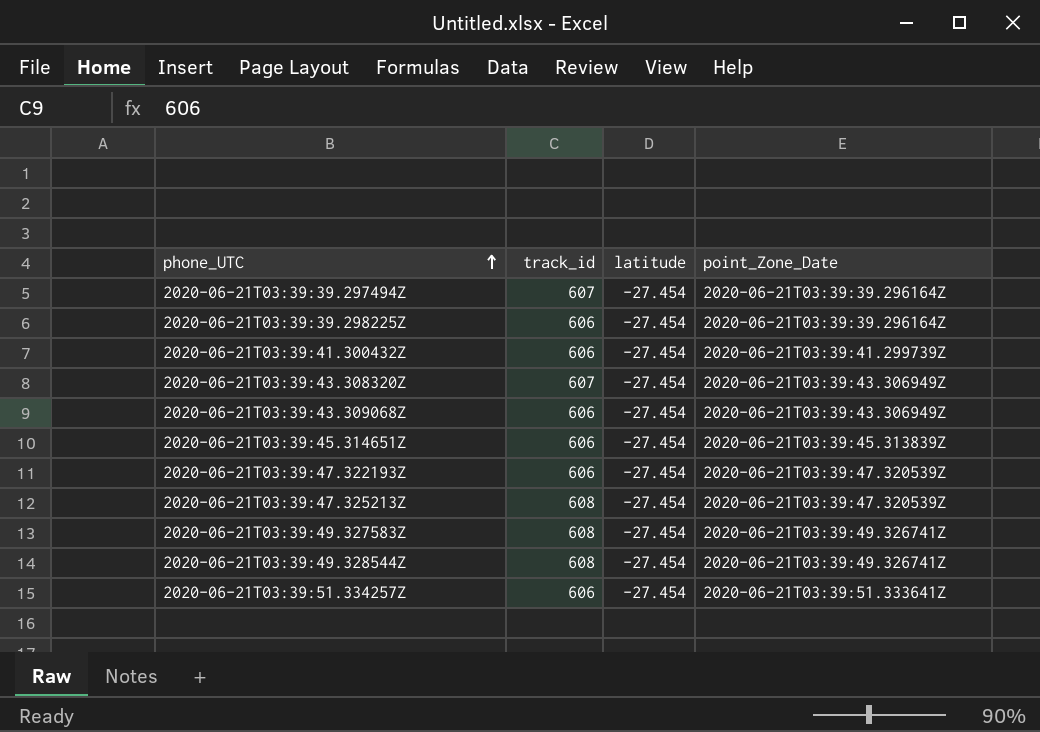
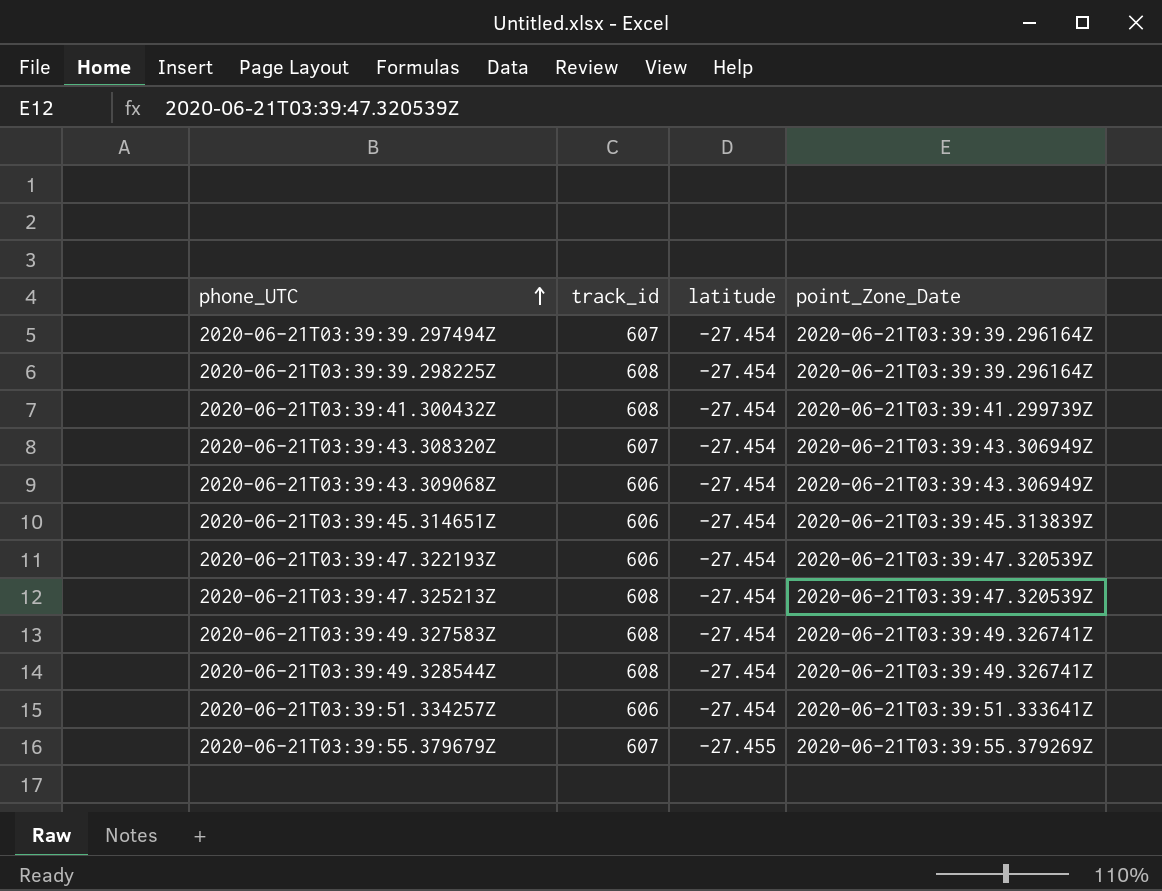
2020-06-21T03:39:39.298225Z | track_id: 606 -> 608
2020-06-21T03:39:41.300432Z | track_id: 606 -> 608
row 2020-06-21T03:39:55.379679Z: none -> 607 | -27.455 | 2020-06-21T03:39:55.379269Z

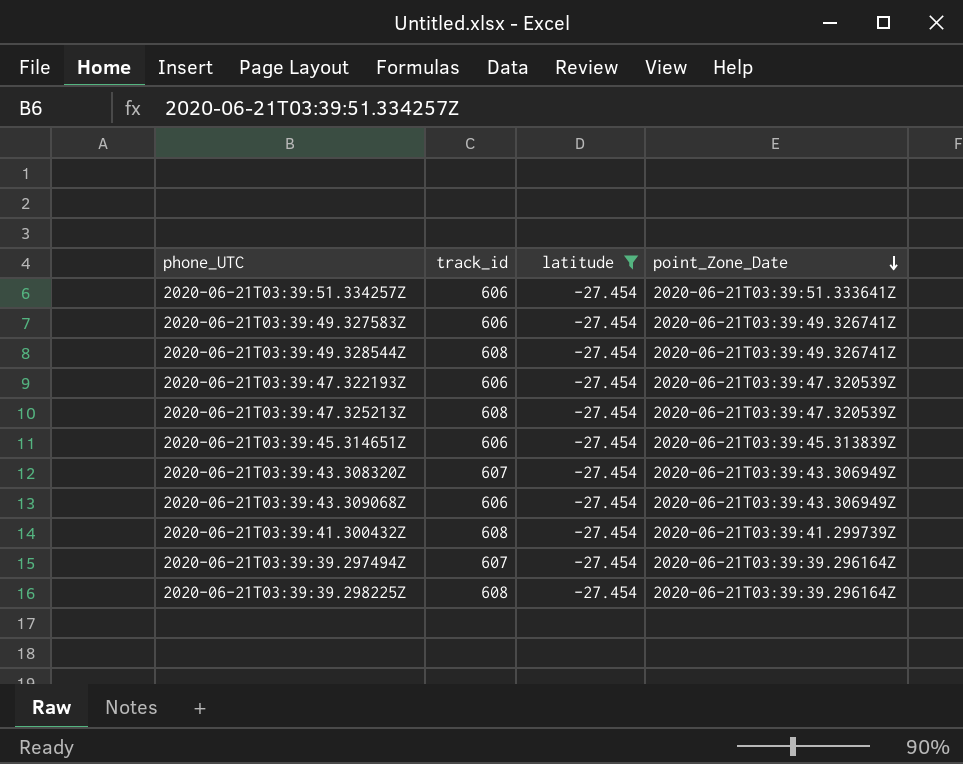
filter: none -> latitude = -27.454
row order: phone_UTC ascending -> point_Zone_Date descending
2020-06-21T03:39:49.327583Z | track_id: 608 -> 606

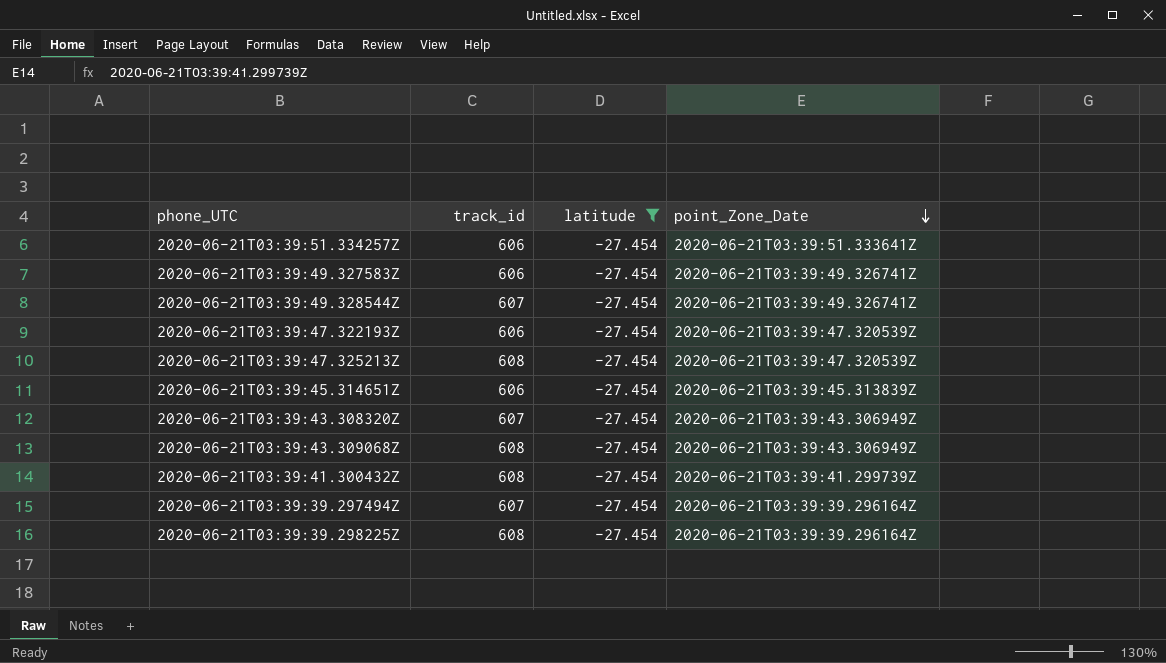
2020-06-21T03:39:49.328544Z | track_id: 608 -> 607
2020-06-21T03:39:43.309068Z | track_id: 606 -> 608

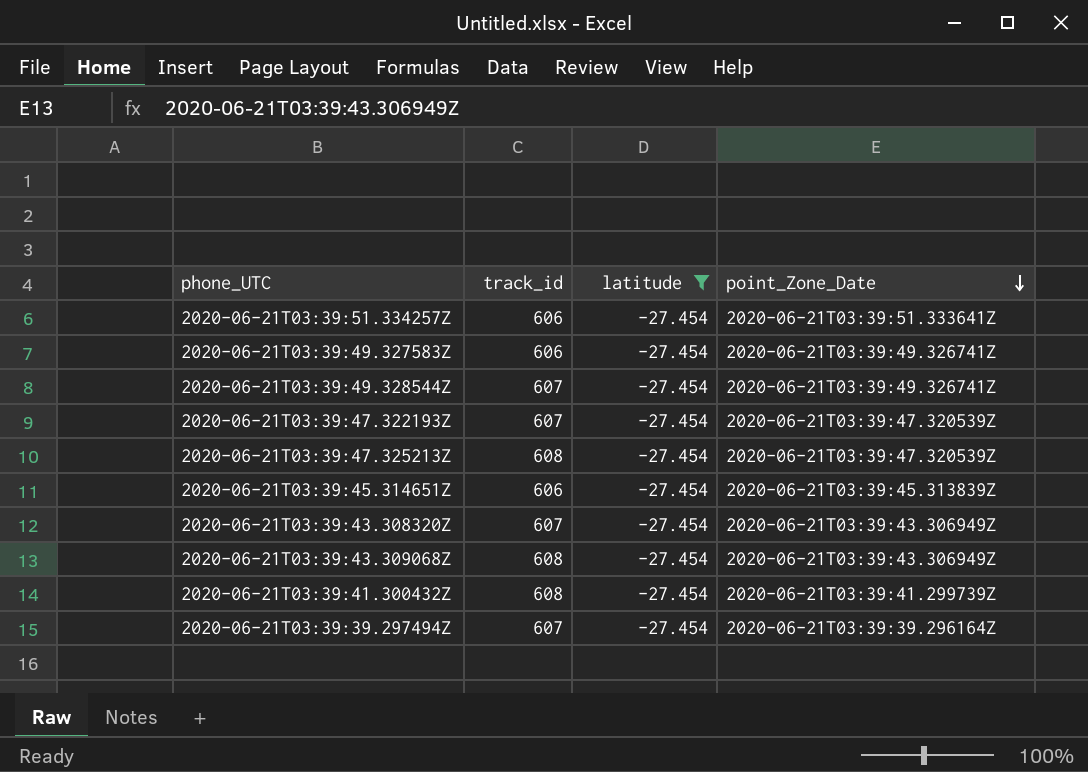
row 2020-06-21T03:39:39.298225Z: 608 | -27.454 | 2020-06-21T03:39:39.296164Z -> none
2020-06-21T03:39:47.322193Z | track_id: 606 -> 607

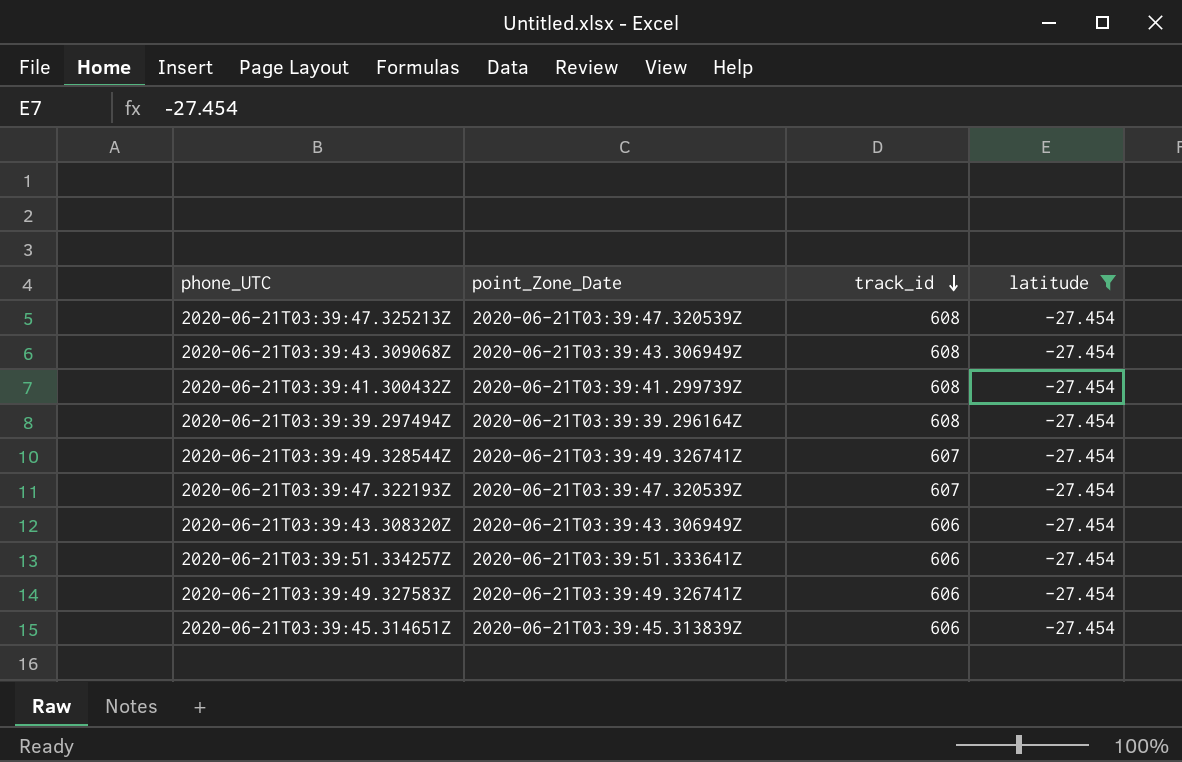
row order: point_Zone_Date descending -> track_id descending
column point_Zone_Date | position: 4 -> 2
2020-06-21T03:39:39.297494Z | track_id: 607 -> 608
2020-06-21T03:39:43.308320Z | track_id: 607 -> 606

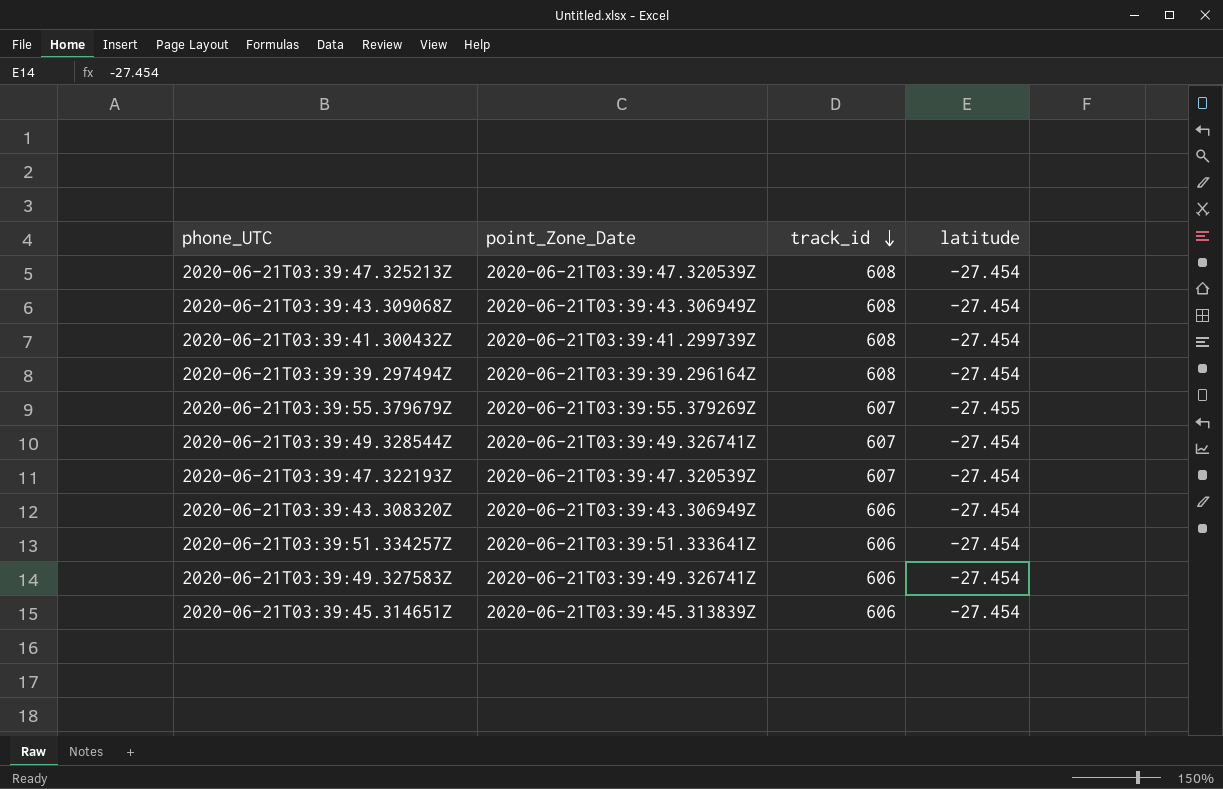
filter: latitude = -27.454 -> none

